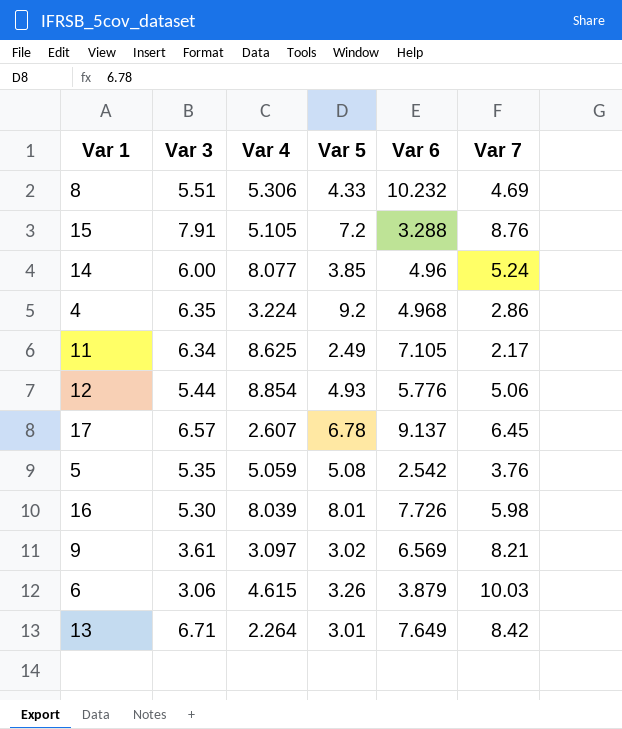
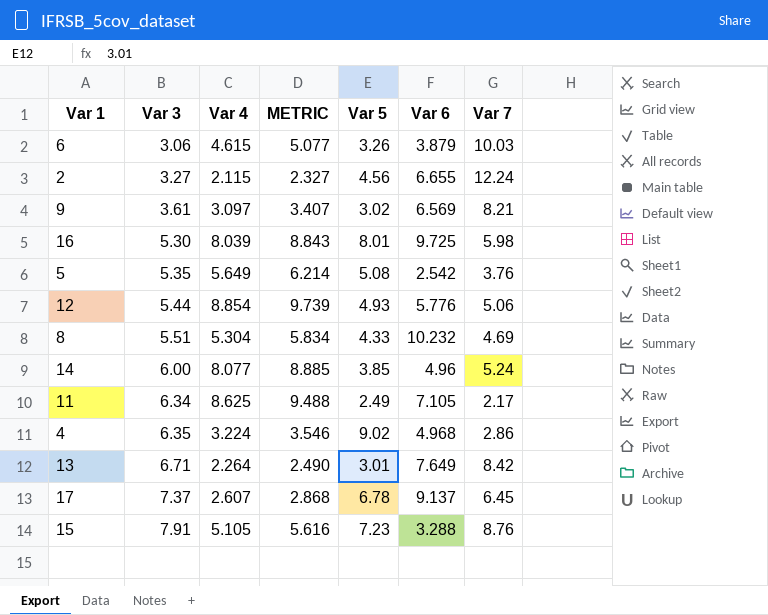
row order: none -> Var 3 ascending
column METRIC | formula: none -> [Var 4] * 1.1
row 2: none -> 3.27 | 2.115 | 2.327 | 4.56 | 6.655 | 12.24
16 | Var 6: 7.726 -> 9.725
5 | Var 4: 5.059 -> 5.649
8 | Var 4: 5.306 -> 5.304
4 | Var 5: 9.2 -> 9.02
17 | Var 3: 6.57 -> 7.37
15 | Var 5: 7.2 -> 7.23

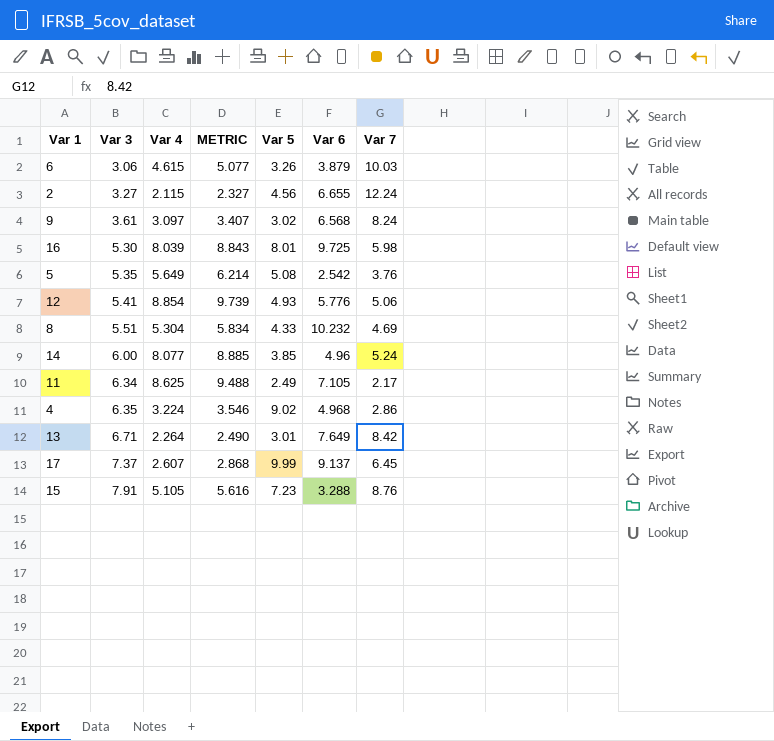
9 | Var 6: 6.569 -> 6.568
9 | Var 7: 8.21 -> 8.24
12 | Var 3: 5.44 -> 5.41
17 | Var 5: 6.78 -> 9.99

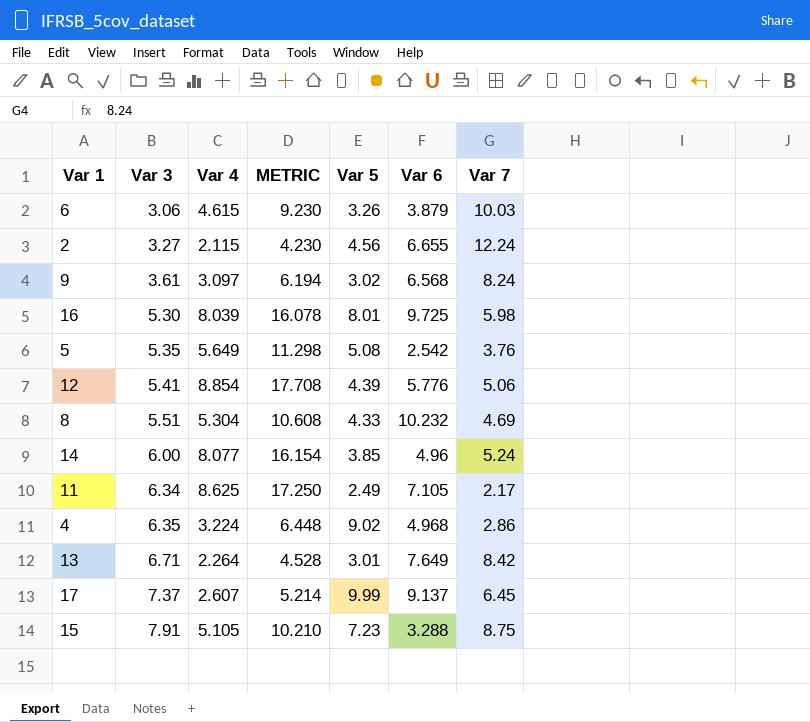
column METRIC | formula: [Var 4] * 1.1 -> [Var 4] * 2
12 | Var 5: 4.93 -> 4.39
15 | Var 7: 8.76 -> 8.75

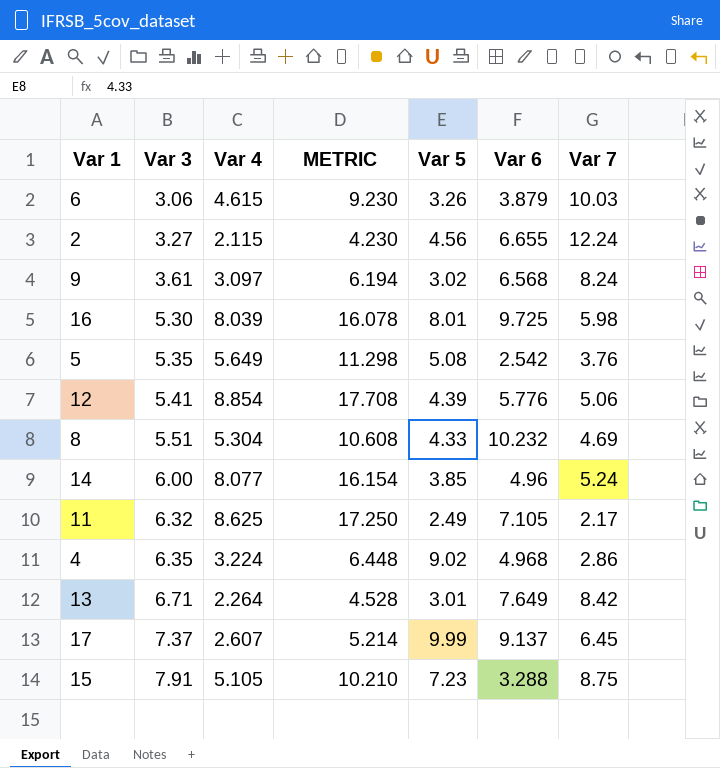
11 | Var 3: 6.34 -> 6.32

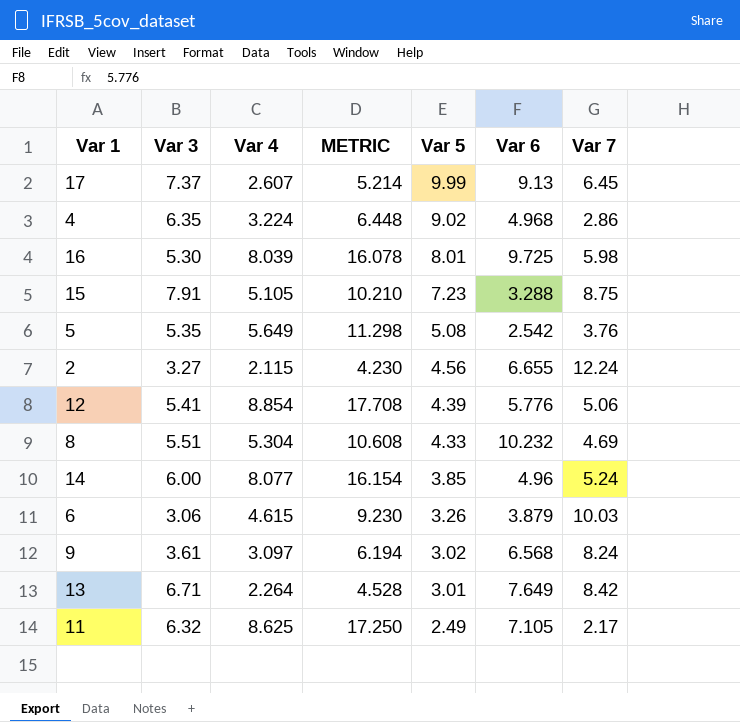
row order: Var 3 ascending -> Var 5 descending
17 | Var 6: 9.137 -> 9.13

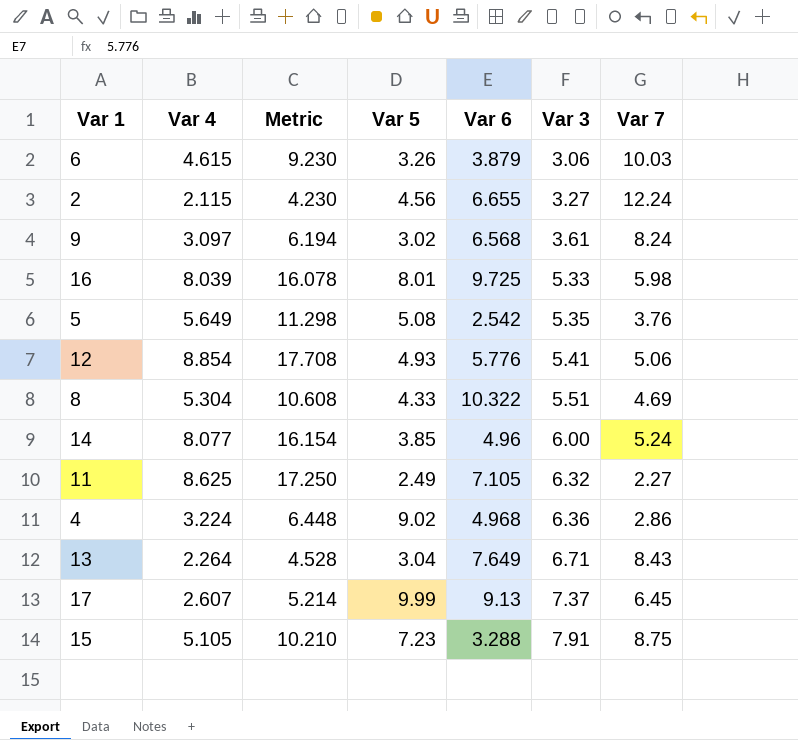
row order: Var 5 descending -> Var 3 ascending
column name: METRIC -> Metric
column Var 3 | position: 2 -> 6
16 | Var 3: 5.30 -> 5.33
12 | Var 5: 4.39 -> 4.93
8 | Var 6: 10.232 -> 10.322
11 | Var 7: 2.17 -> 2.27
4 | Var 3: 6.35 -> 6.36
13 | Var 5: 3.01 -> 3.04
13 | Var 7: 8.42 -> 8.43

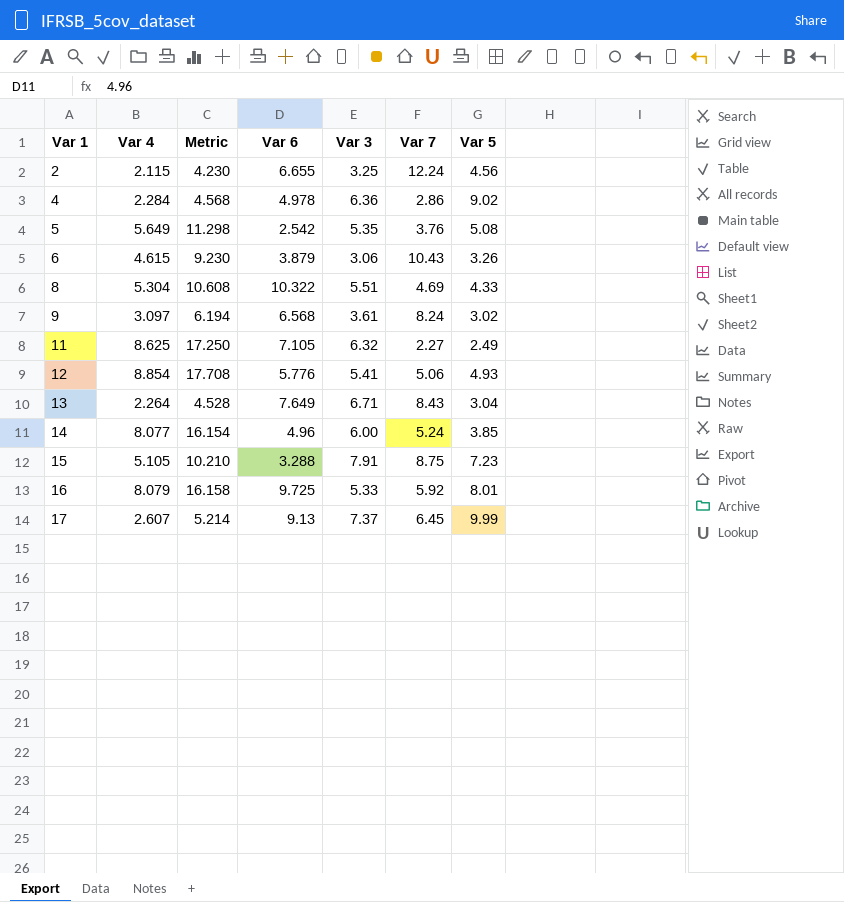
row order: Var 3 ascending -> Var 1 ascending
column Var 5 | position: 4 -> 7
2 | Var 3: 3.27 -> 3.25
4 | Var 4: 3.224 -> 2.284
4 | Metric: 6.448 -> 4.568
4 | Var 6: 4.968 -> 4.978
6 | Var 7: 10.03 -> 10.43
16 | Var 4: 8.039 -> 8.079
16 | Metric: 16.078 -> 16.158
16 | Var 7: 5.98 -> 5.92

